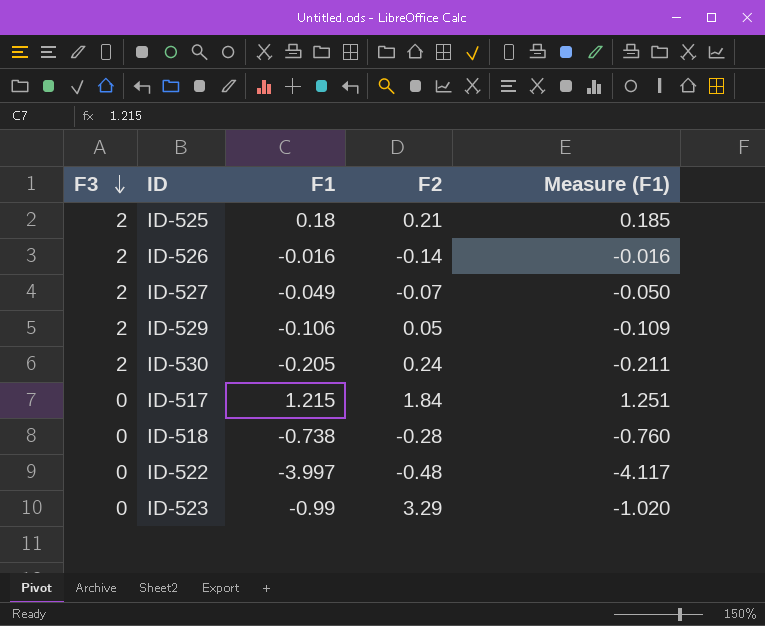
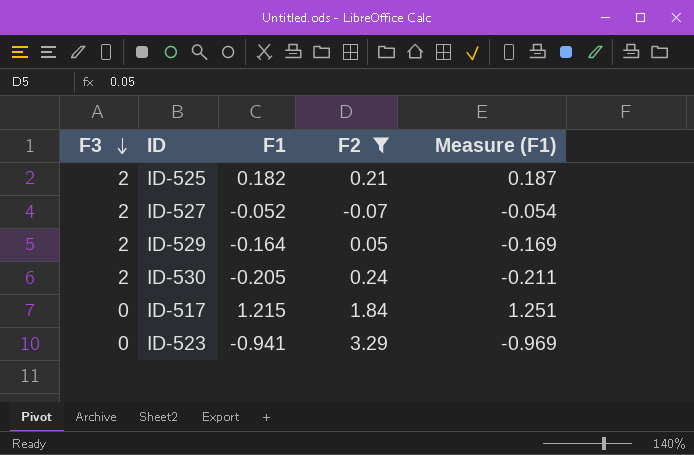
filter: none -> F2 >= -0.07
ID-525 | F1: 0.18 -> 0.182
ID-525 | Measure (F1): 0.185 -> 0.187
ID-527 | F1: -0.049 -> -0.052
ID-527 | Measure (F1): -0.050 -> -0.054
ID-529 | F1: -0.106 -> -0.164
ID-529 | Measure (F1): -0.109 -> -0.169
ID-523 | F1: -0.99 -> -0.941
ID-523 | Measure (F1): -1.020 -> -0.969

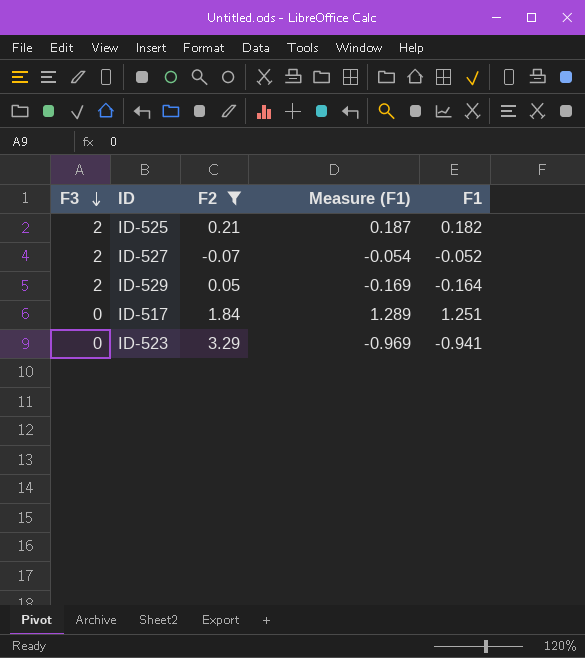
column F1 | position: 3 -> 5
row ID-530: 2 | -0.205 | 0.24 | -0.211 -> none
ID-517 | Measure (F1): 1.251 -> 1.289
ID-517 | F1: 1.215 -> 1.251

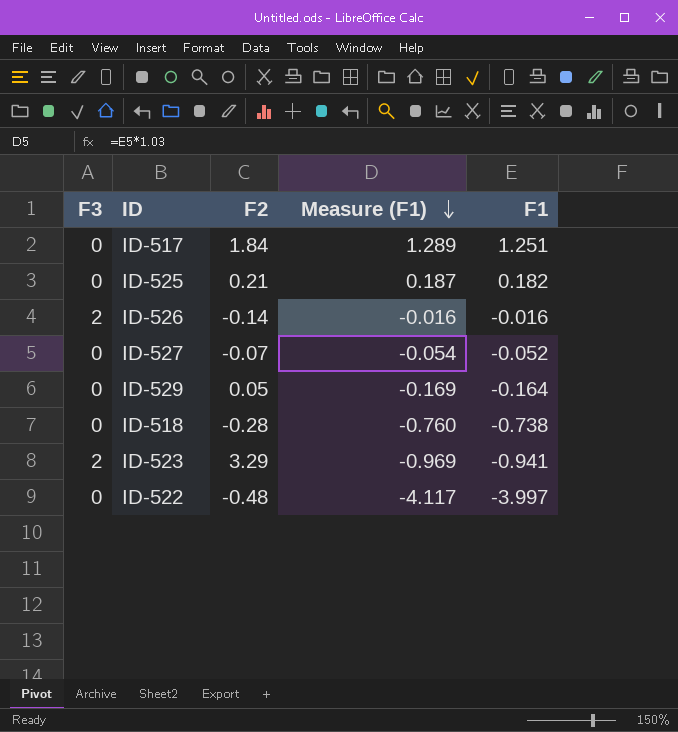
filter: F2 >= -0.07 -> none
row order: F3 descending -> Measure (F1) descending
ID-525 | F3: 2 -> 0
ID-527 | F3: 2 -> 0
ID-529 | F3: 2 -> 0
ID-523 | F3: 0 -> 2

